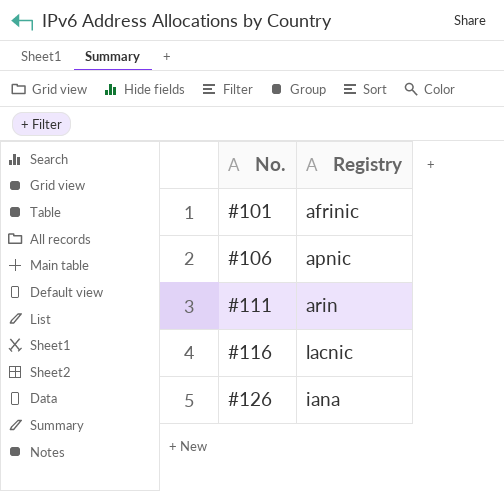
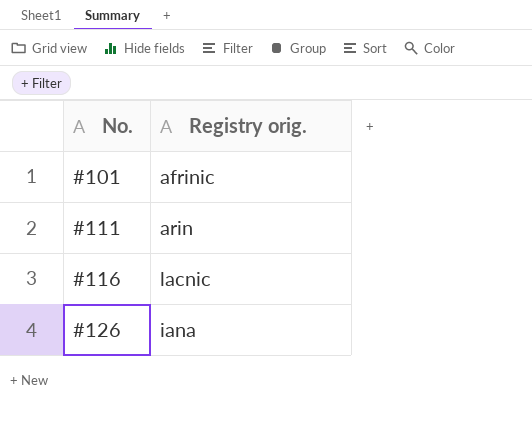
column name: Registry -> Registry orig.
row #106: apnic -> none

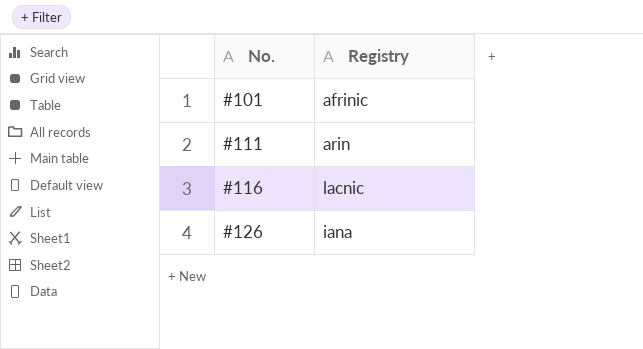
column name: Registry orig. -> Registry

